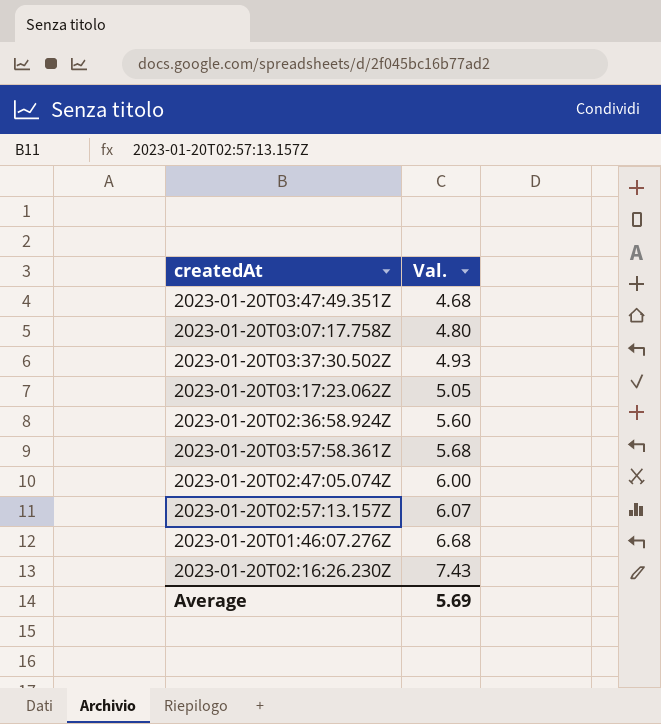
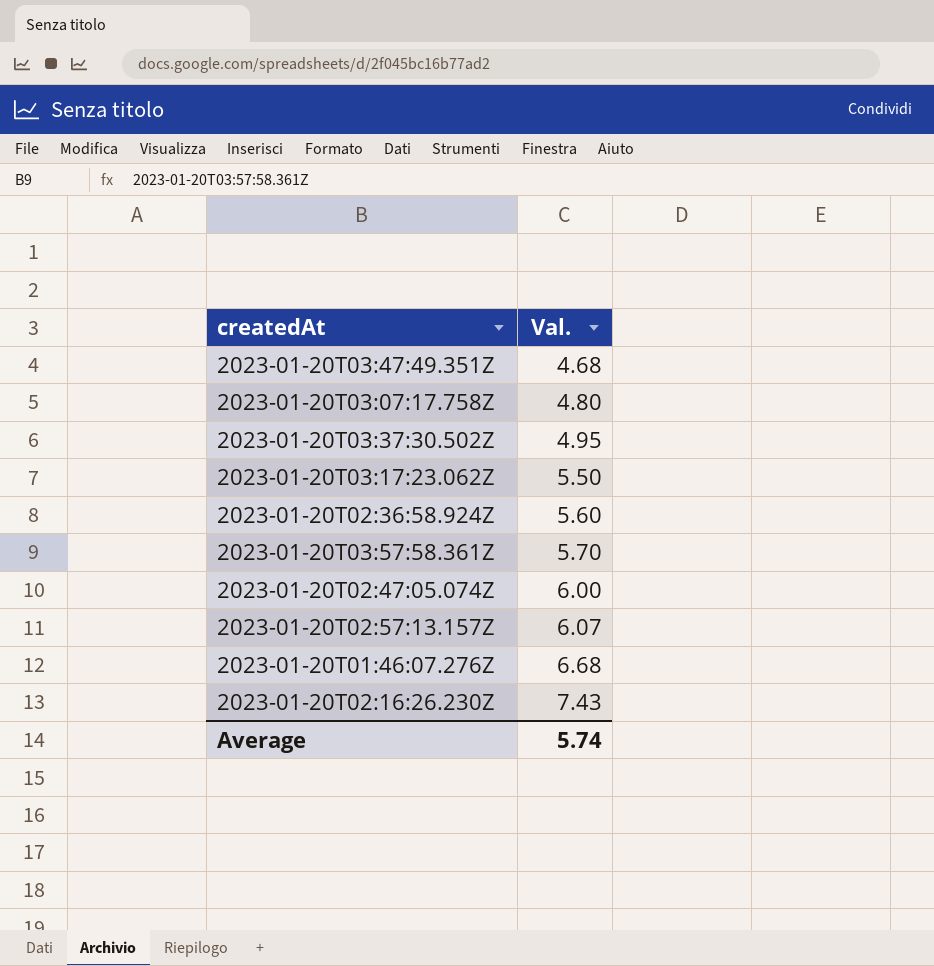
2023-01-20T03:37:30.502Z | Val.: 4.93 -> 4.95
2023-01-20T03:17:23.062Z | Val.: 5.05 -> 5.50
2023-01-20T03:57:58.361Z | Val.: 5.68 -> 5.70
Average | Val.: 5.69 -> 5.74

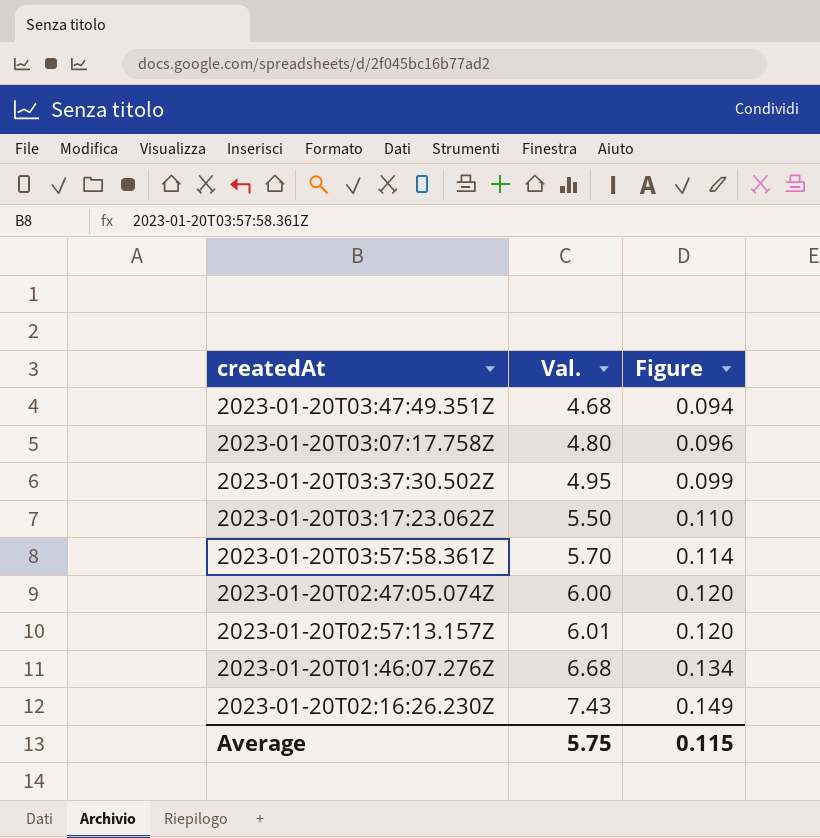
column Figure | formula: none -> [Val.] * 0.02
row 2023-01-20T02:36:58.924Z: 5.60 -> none
2023-01-20T02:57:13.157Z | Val.: 6.07 -> 6.01
Average | Val.: 5.74 -> 5.75

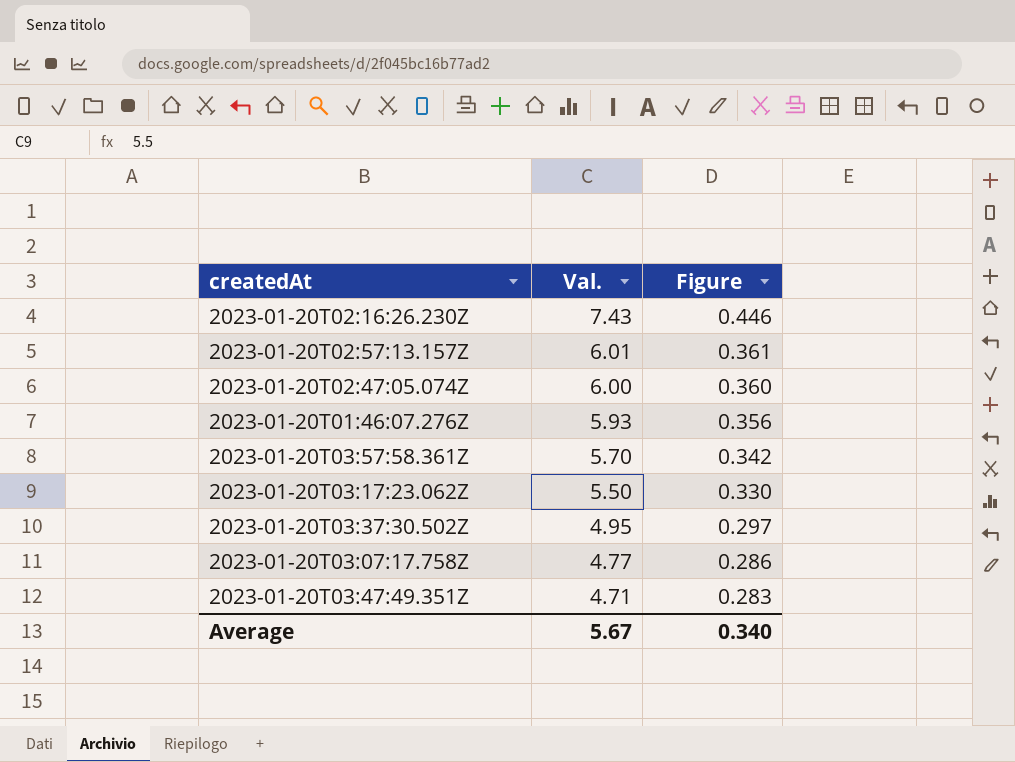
row order: Val. ascending -> Val. descending
column Figure | formula: [Val.] * 0.02 -> [Val.] * 0.06
2023-01-20T01:46:07.276Z | Val.: 6.68 -> 5.93
2023-01-20T03:07:17.758Z | Val.: 4.80 -> 4.77
2023-01-20T03:47:49.351Z | Val.: 4.68 -> 4.71
Average | Val.: 5.75 -> 5.67
Average | Figure: 0.115 -> 0.340

